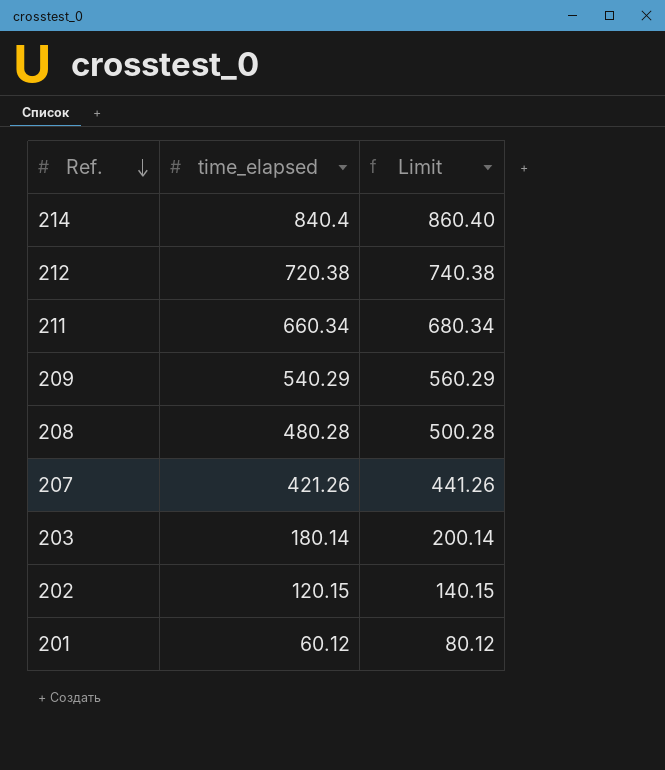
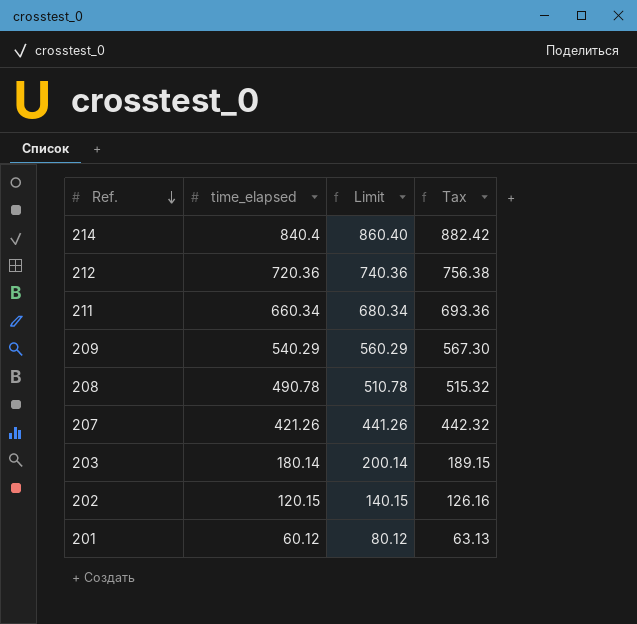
column Tax | formula: none -> [time_elapsed] * 1.05
212 | time_elapsed: 720.38 -> 720.36
212 | Limit: 740.38 -> 740.36
208 | time_elapsed: 480.28 -> 490.78
208 | Limit: 500.28 -> 510.78

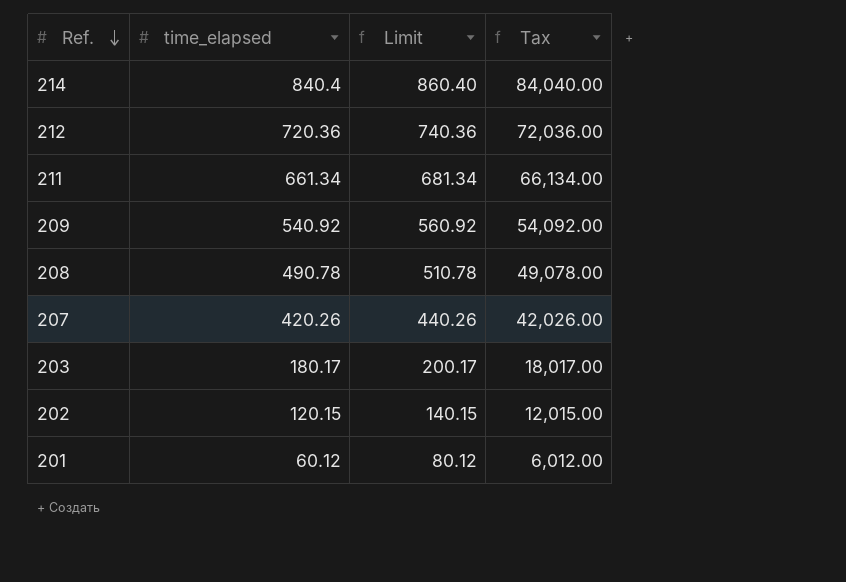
column Tax | formula: [time_elapsed] * 1.05 -> [time_elapsed] * 100
211 | time_elapsed: 660.34 -> 661.34
211 | Limit: 680.34 -> 681.34
209 | time_elapsed: 540.29 -> 540.92
209 | Limit: 560.29 -> 560.92
207 | time_elapsed: 421.26 -> 420.26
207 | Limit: 441.26 -> 440.26
203 | time_elapsed: 180.14 -> 180.17
203 | Limit: 200.14 -> 200.17

